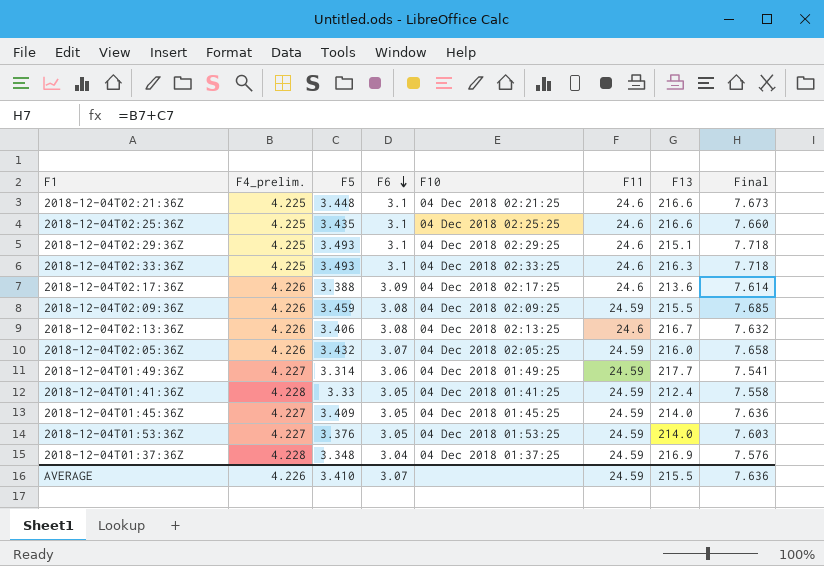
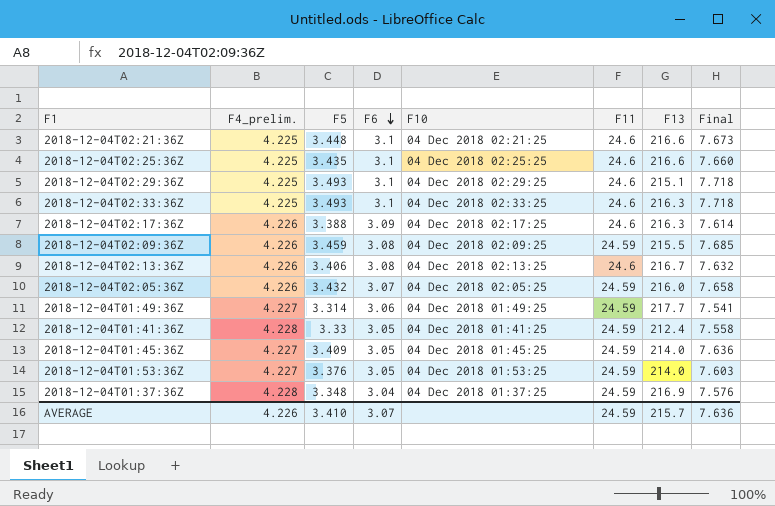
2018-12-04T02:17:36Z | F13: 213.6 -> 216.3
AVERAGE | F13: 215.5 -> 215.7

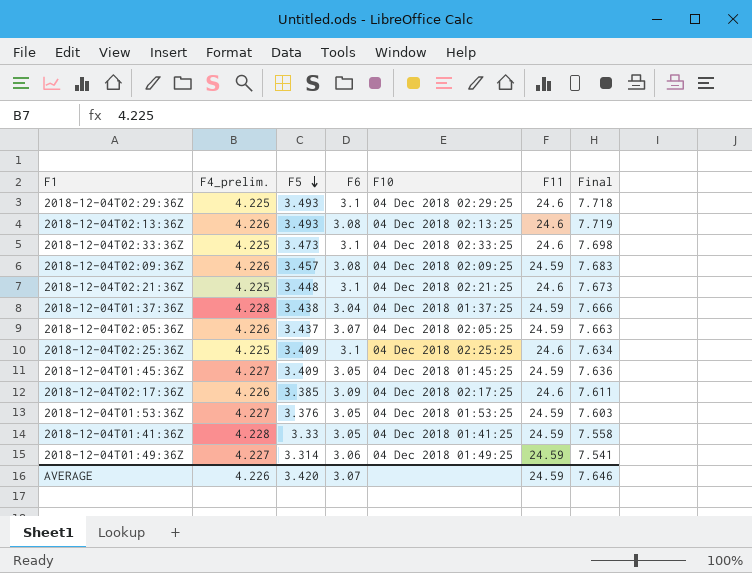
row order: F6 descending -> F5 descending
column F13 | position: 7 -> none
2018-12-04T02:13:36Z | F5: 3.406 -> 3.493
2018-12-04T02:13:36Z | Final: 7.632 -> 7.719
2018-12-04T02:33:36Z | F5: 3.493 -> 3.473
2018-12-04T02:33:36Z | Final: 7.718 -> 7.698
2018-12-04T02:09:36Z | F5: 3.459 -> 3.457
2018-12-04T02:09:36Z | Final: 7.685 -> 7.683
2018-12-04T01:37:36Z | F5: 3.348 -> 3.438
2018-12-04T01:37:36Z | Final: 7.576 -> 7.666
2018-12-04T02:05:36Z | F5: 3.432 -> 3.437
2018-12-04T02:05:36Z | Final: 7.658 -> 7.663
2018-12-04T02:25:36Z | F5: 3.435 -> 3.409
2018-12-04T02:25:36Z | Final: 7.660 -> 7.634
2018-12-04T02:17:36Z | F5: 3.388 -> 3.385
2018-12-04T02:17:36Z | Final: 7.614 -> 7.611
AVERAGE | F5: 3.410 -> 3.420
AVERAGE | Final: 7.636 -> 7.646

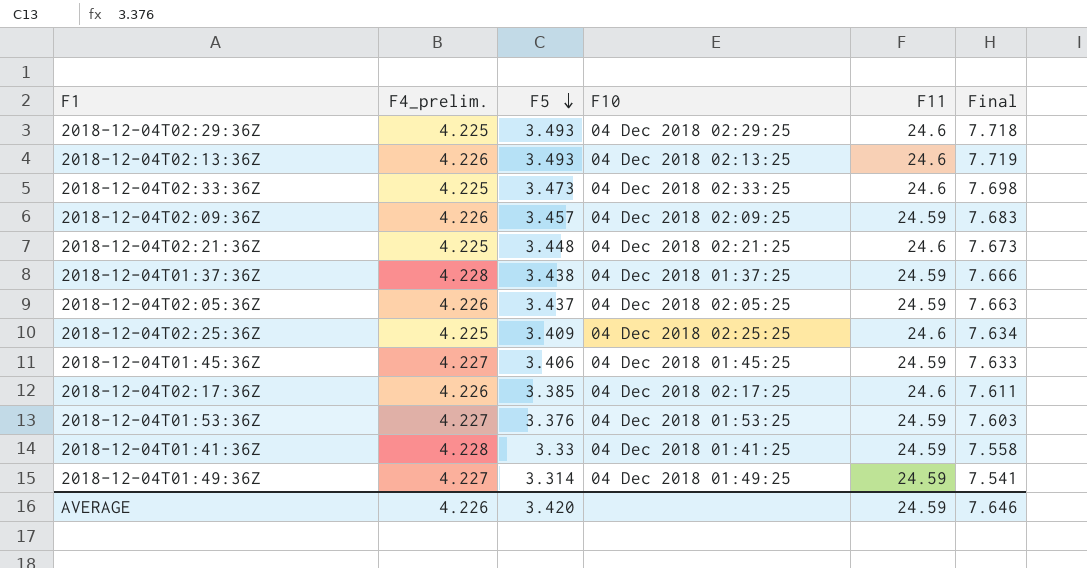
column F6 | position: 4 -> none
2018-12-04T01:45:36Z | F5: 3.409 -> 3.406
2018-12-04T01:45:36Z | Final: 7.636 -> 7.633

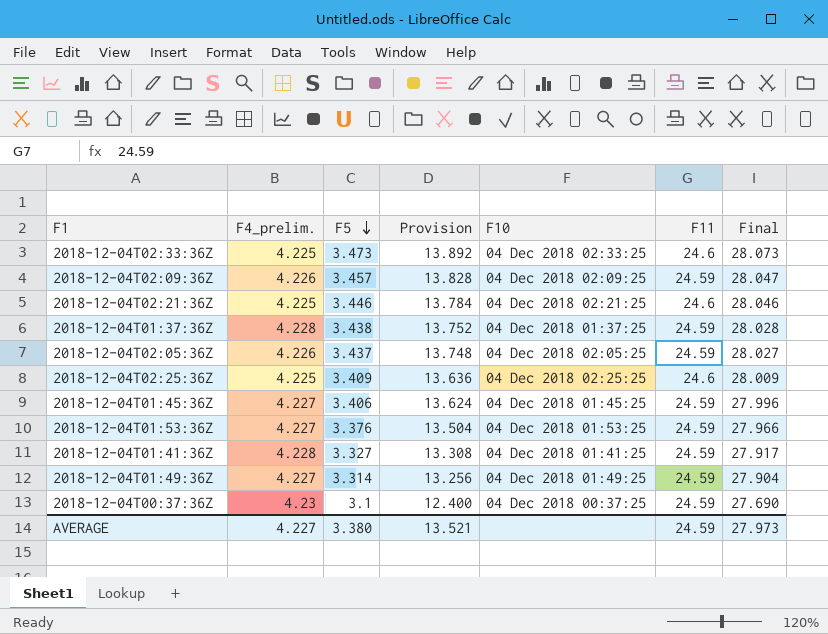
column Provision | formula: none -> [F5] * 4
column Final | formula: [F4_prelim.] + [F5] -> [F5] + [F11]
row 2018-12-04T02:29:36Z: 4.225 | 3.493 | 04 Dec 2018 02:29:25 | 24.6 | 7.718 -> none
row 2018-12-04T02:13:36Z: 4.226 | 3.493 | 04 Dec 2018 02:13:25 | 24.6 | 7.719 -> none
row 2018-12-04T02:17:36Z: 4.226 | 3.385 | 04 Dec 2018 02:17:25 | 24.6 | 7.611 -> none
2018-12-04T02:21:36Z | F5: 3.448 -> 3.446
2018-12-04T01:41:36Z | F5: 3.33 -> 3.327
row 2018-12-04T00:37:36Z: none -> 4.23 | 3.1 | 12.400 | 04 Dec 2018 00:37:25 | 24.59 | 27.690
AVERAGE | F4_prelim.: 4.226 -> 4.227
AVERAGE | F5: 3.420 -> 3.380
AVERAGE | Final: 7.646 -> 27.973

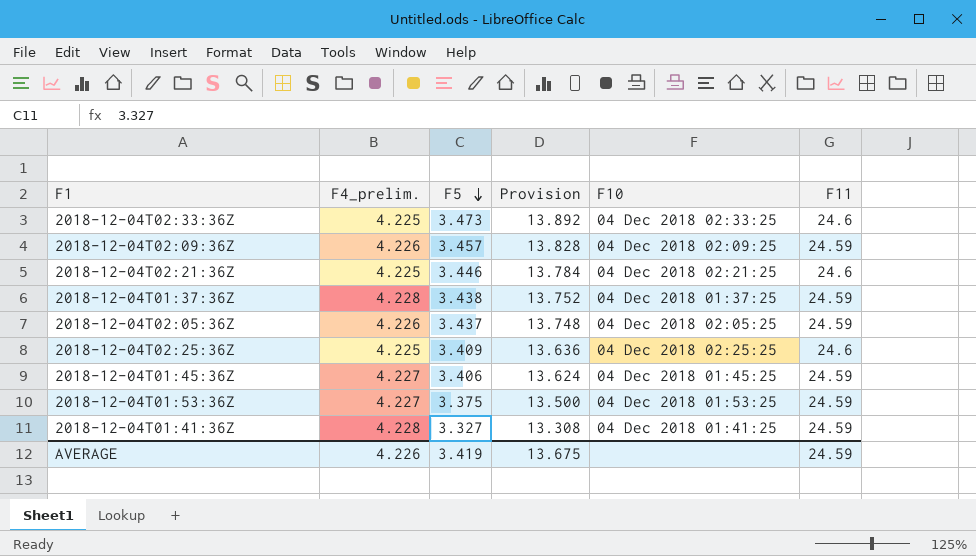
column Final | formula: [F5] + [F11] -> none
row 2018-12-04T01:49:36Z: 4.227 | 3.314 | 13.256 | 04 Dec 2018 01:49:25 | 24.59 | 27.904 -> none
row 2018-12-04T00:37:36Z: 4.23 | 3.1 | 12.400 | 04 Dec 2018 00:37:25 | 24.59 | 27.690 -> none
2018-12-04T01:53:36Z | F5: 3.376 -> 3.375
2018-12-04T01:53:36Z | Provision: 13.504 -> 13.500
AVERAGE | F4_prelim.: 4.227 -> 4.226
AVERAGE | F5: 3.380 -> 3.419
AVERAGE | Provision: 13.521 -> 13.675

